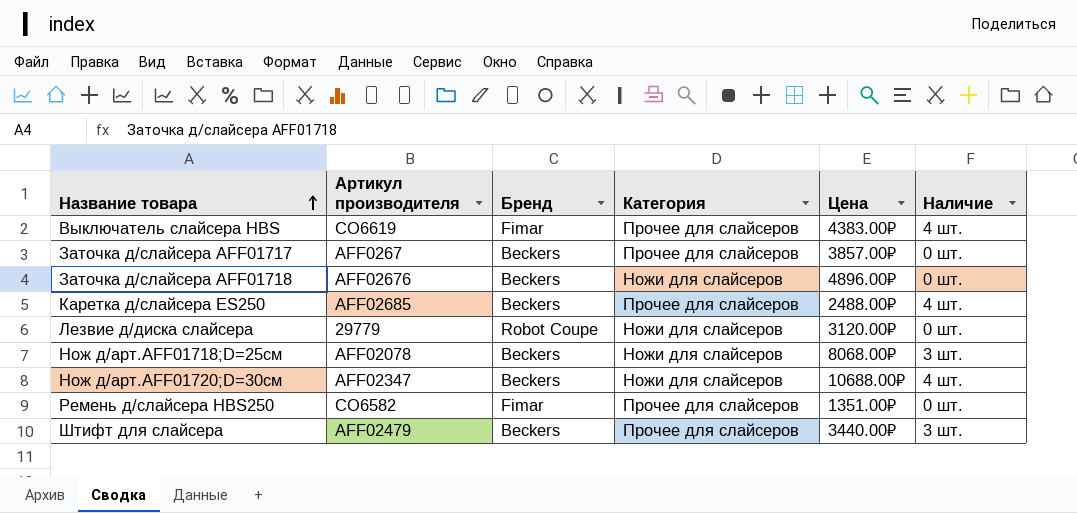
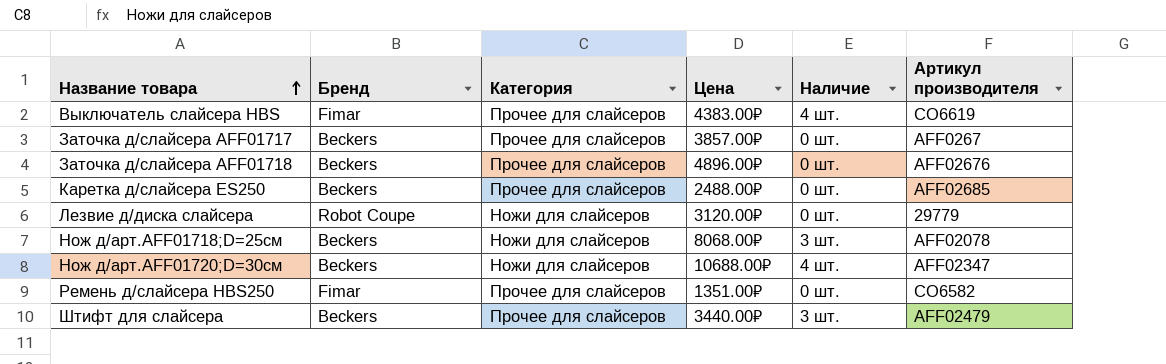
column Артикул производителя | position: 2 -> 6
Заточка д/слайсера AFF01718 | Категория: Ножи для слайсеров -> Прочее для слайсеров
Каретка д/слайсера ES250 | Наличие: 4 шт. -> 0 шт.

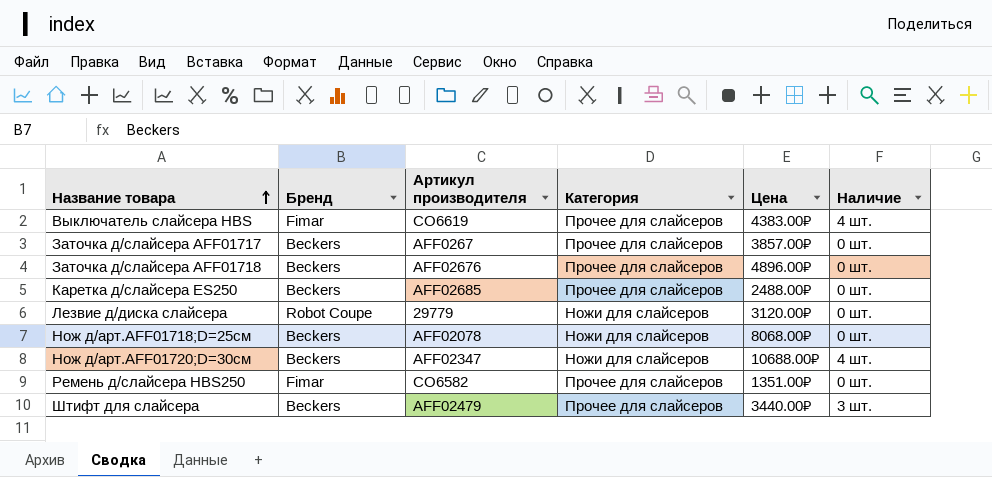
column Артикул производителя | position: 6 -> 3
Нож д/арт.AFF01718;D=25см | Наличие: 3 шт. -> 0 шт.

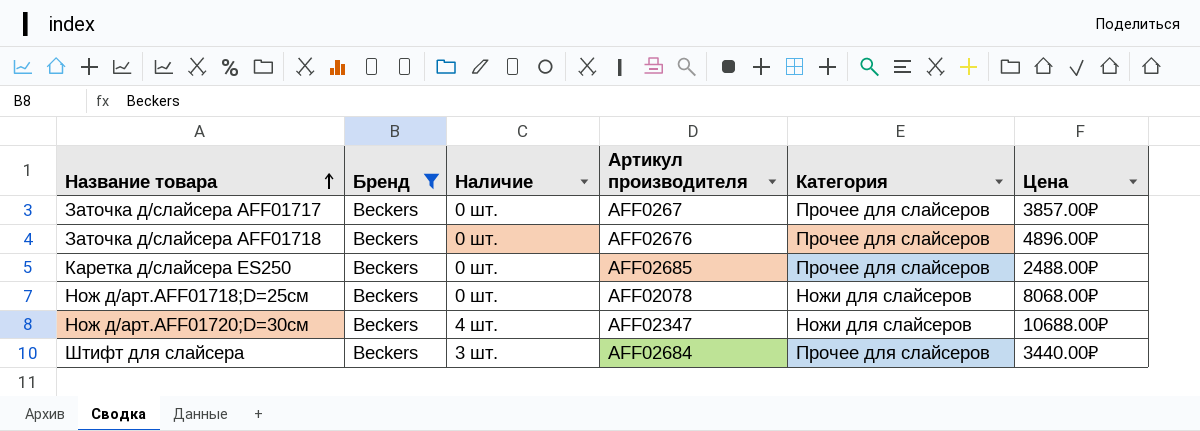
filter: none -> Бренд = Beckers
column Наличие | position: 6 -> 3
Штифт для слайсера | Артикул производителя: AFF02479 -> AFF02684

